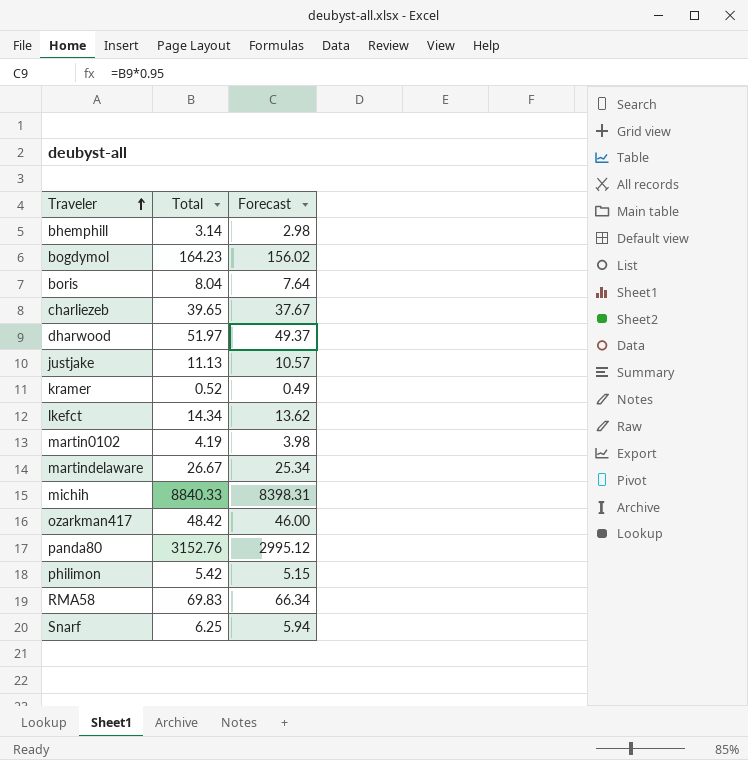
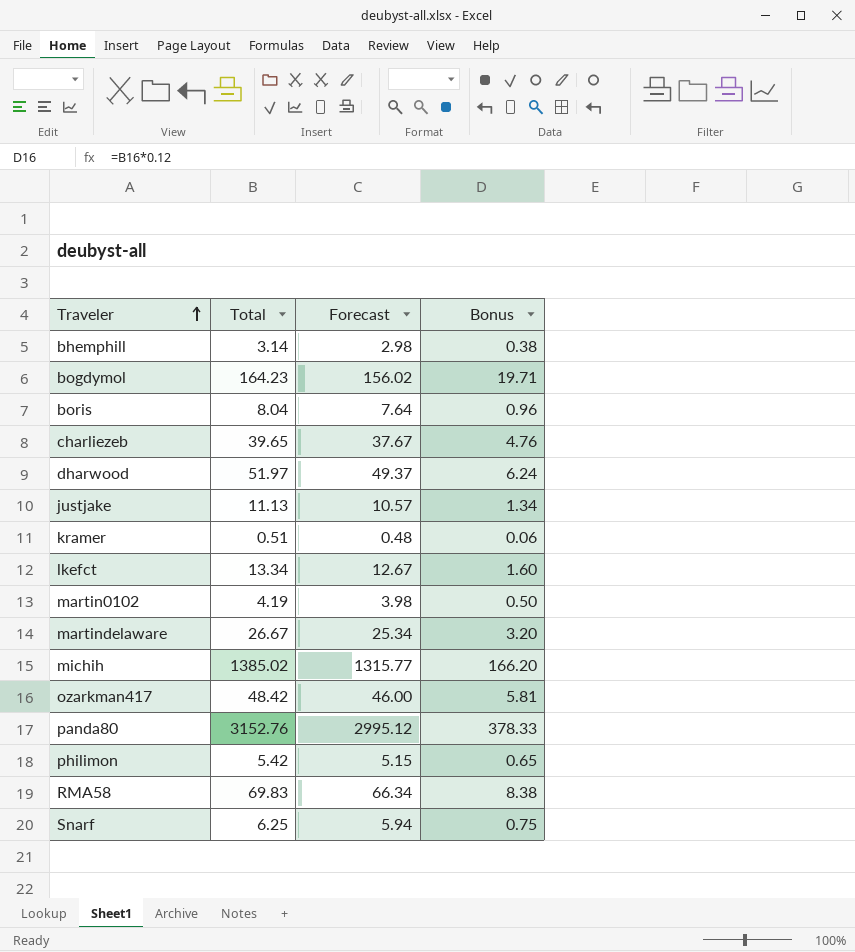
column Bonus | formula: none -> [Total] * 0.12
kramer | Total: 0.52 -> 0.51
kramer | Forecast: 0.49 -> 0.48
lkefct | Total: 14.34 -> 13.34
lkefct | Forecast: 13.62 -> 12.67
michih | Total: 8840.33 -> 1385.02
michih | Forecast: 8398.31 -> 1315.77

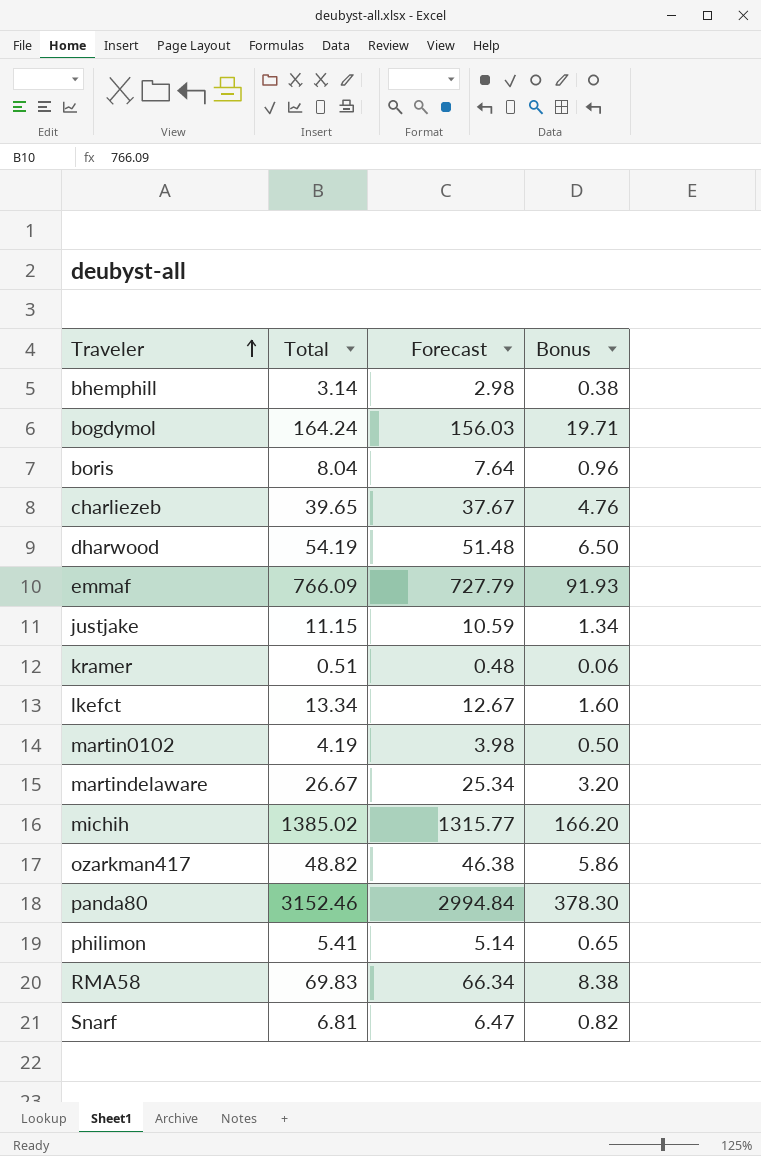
bogdymol | Total: 164.23 -> 164.24
bogdymol | Forecast: 156.02 -> 156.03
dharwood | Total: 51.97 -> 54.19
dharwood | Forecast: 49.37 -> 51.48
dharwood | Bonus: 6.24 -> 6.50
row emmaf: none -> 766.09 | 727.79 | 91.93
justjake | Total: 11.13 -> 11.15
justjake | Forecast: 10.57 -> 10.59
ozarkman417 | Total: 48.42 -> 48.82
ozarkman417 | Forecast: 46.00 -> 46.38
ozarkman417 | Bonus: 5.81 -> 5.86
panda80 | Total: 3152.76 -> 3152.46
panda80 | Forecast: 2995.12 -> 2994.84
panda80 | Bonus: 378.33 -> 378.30
philimon | Total: 5.42 -> 5.41
philimon | Forecast: 5.15 -> 5.14
Snarf | Total: 6.25 -> 6.81
Snarf | Forecast: 5.94 -> 6.47
Snarf | Bonus: 0.75 -> 0.82

